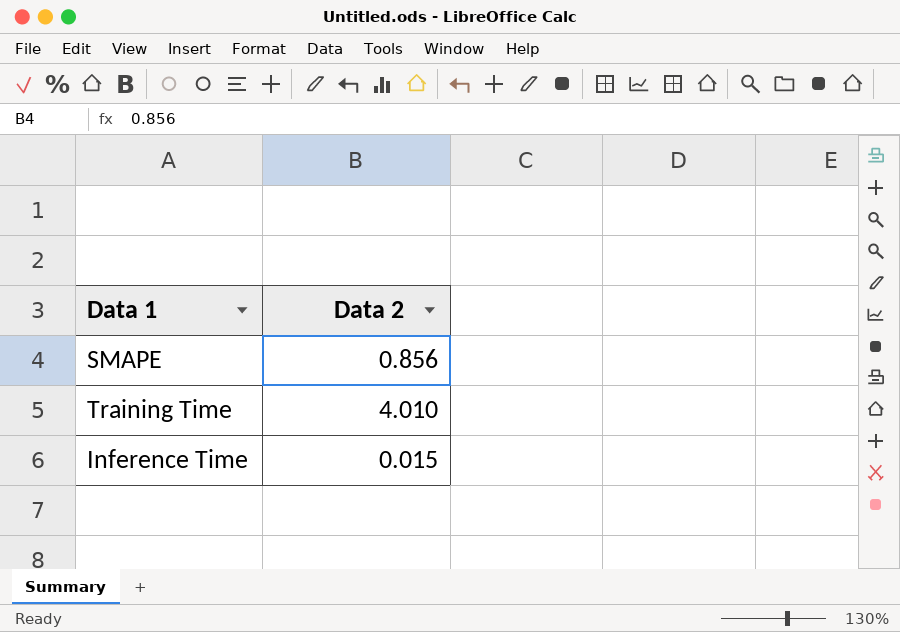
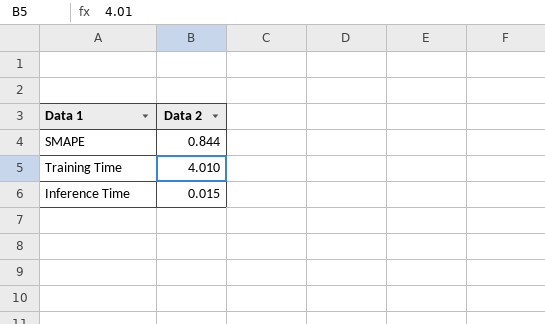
SMAPE | Data 2: 0.856 -> 0.844

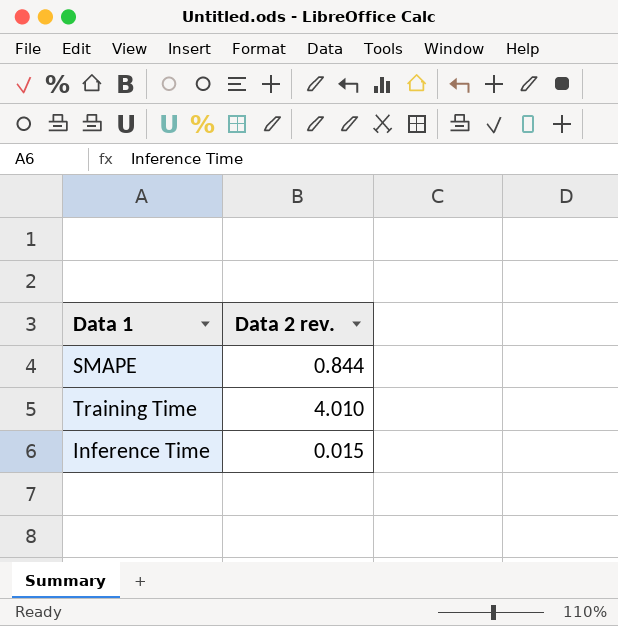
column name: Data 2 -> Data 2 rev.

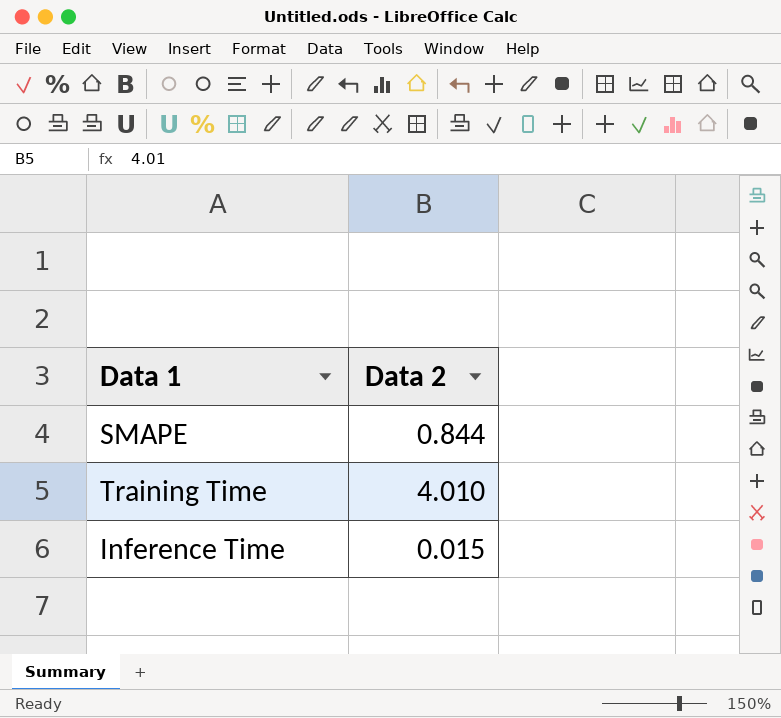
column name: Data 2 rev. -> Data 2

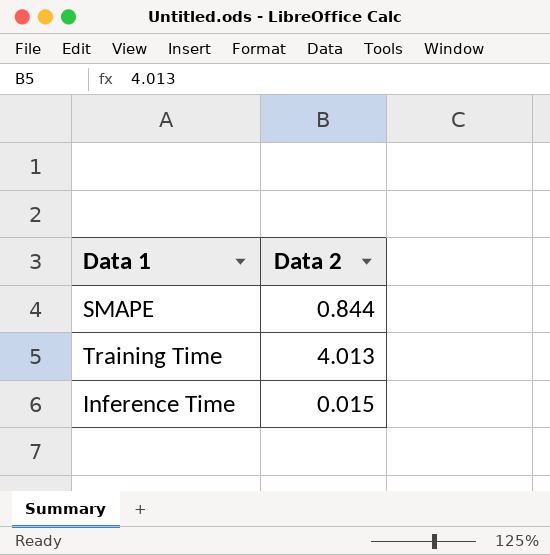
Training Time | Data 2: 4.010 -> 4.013

